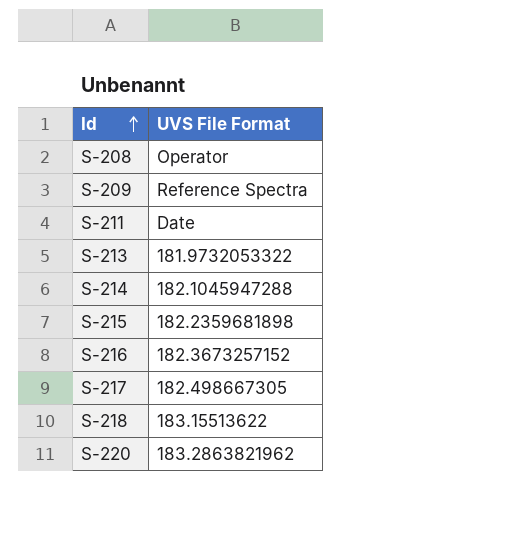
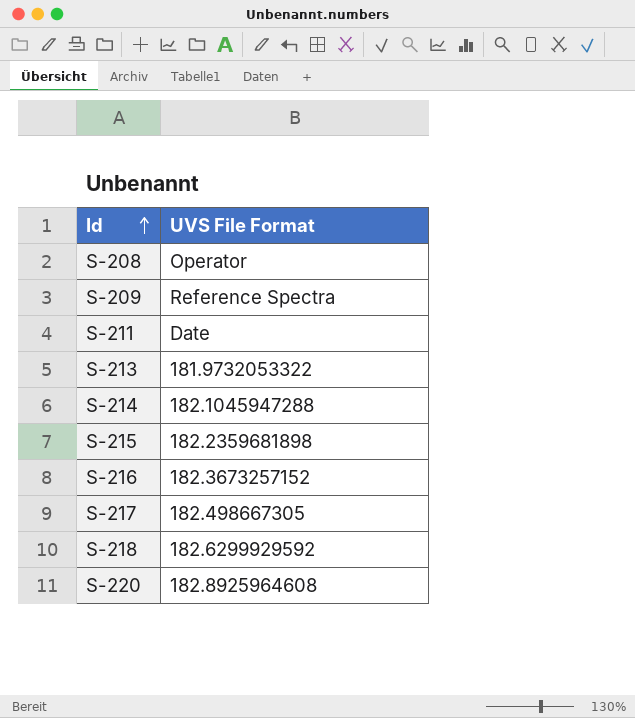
S-218 | UVS File Format: 183.15513622 -> 182.6299929592
S-220 | UVS File Format: 183.2863821962 -> 182.8925964608

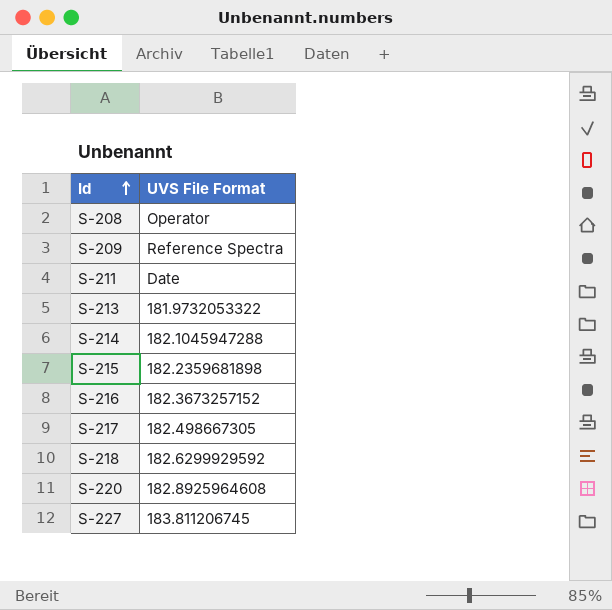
row S-227: none -> 183.811206745

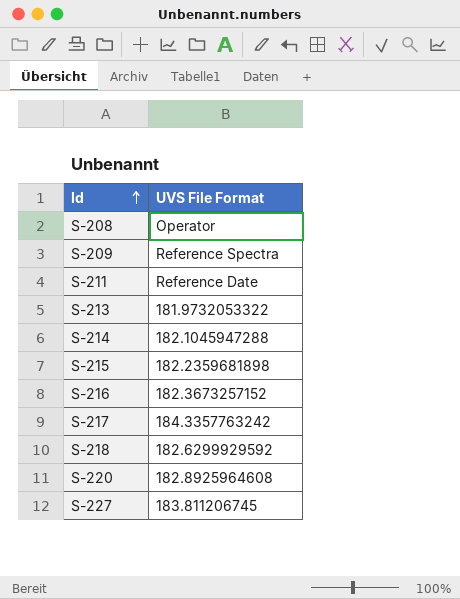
S-211 | UVS File Format: Date -> Reference Date
S-217 | UVS File Format: 182.498667305 -> 184.3357763242

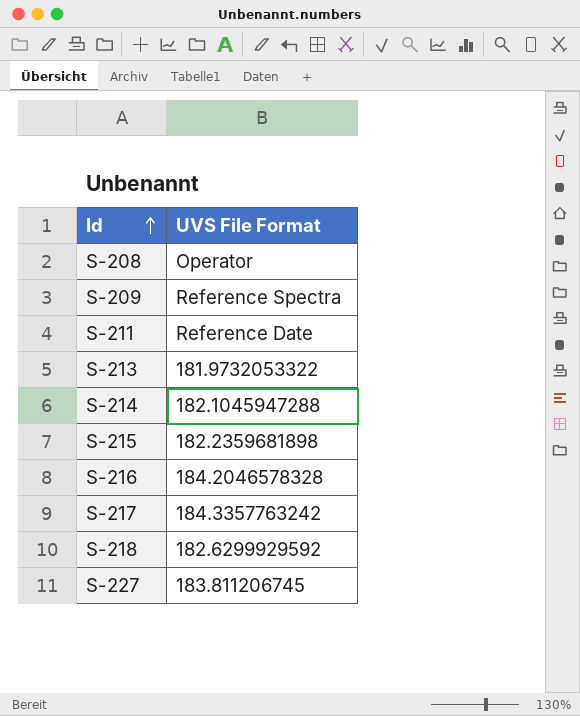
row S-220: 182.8925964608 -> none
S-216 | UVS File Format: 182.3673257152 -> 184.2046578328

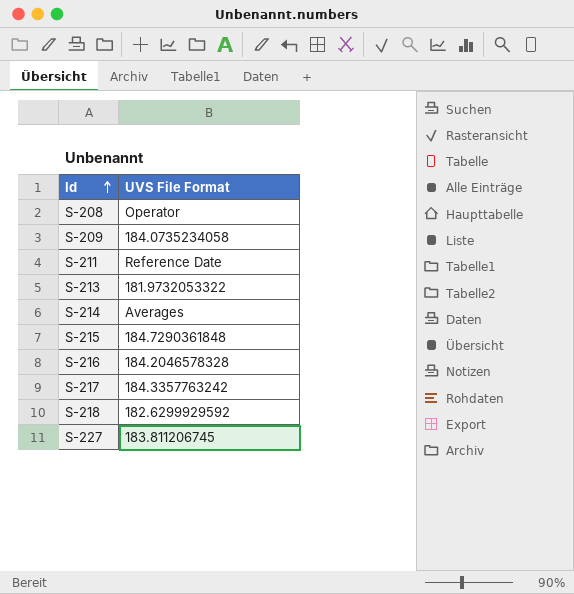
S-209 | UVS File Format: Reference Spectra -> 184.0735234058
S-214 | UVS File Format: 182.1045947288 -> Averages
S-215 | UVS File Format: 182.2359681898 -> 184.7290361848

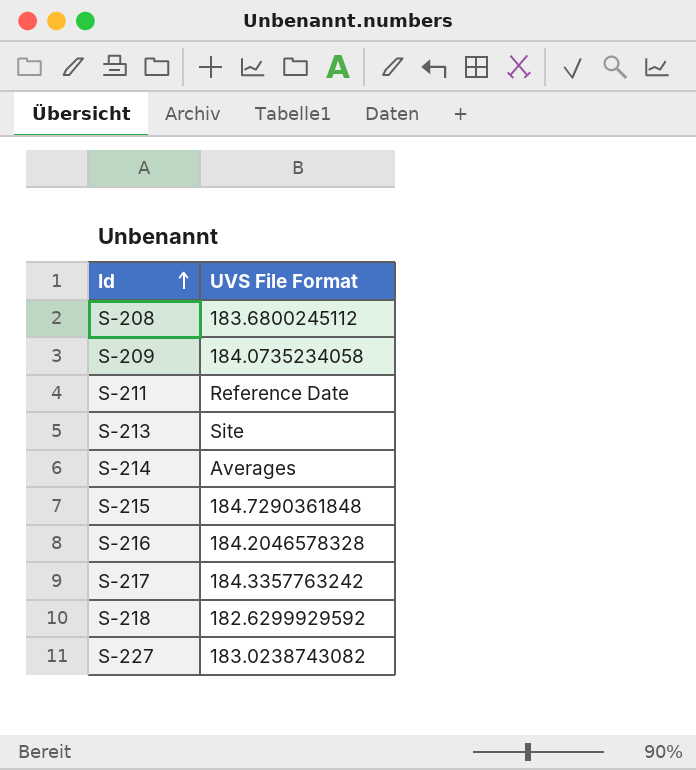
S-208 | UVS File Format: Operator -> 183.6800245112
S-213 | UVS File Format: 181.9732053322 -> Site
S-227 | UVS File Format: 183.811206745 -> 183.0238743082

